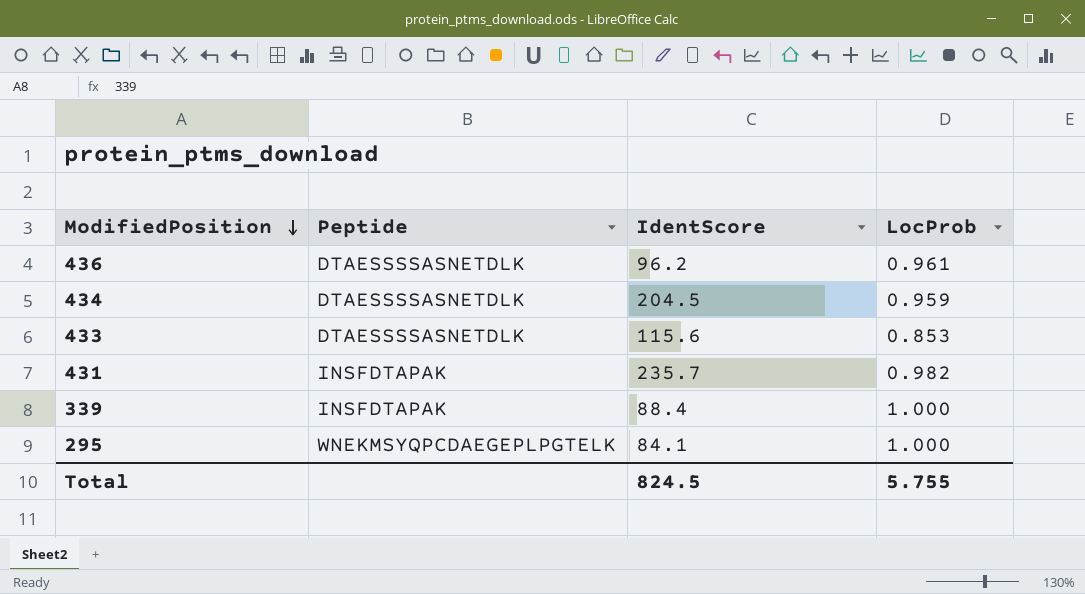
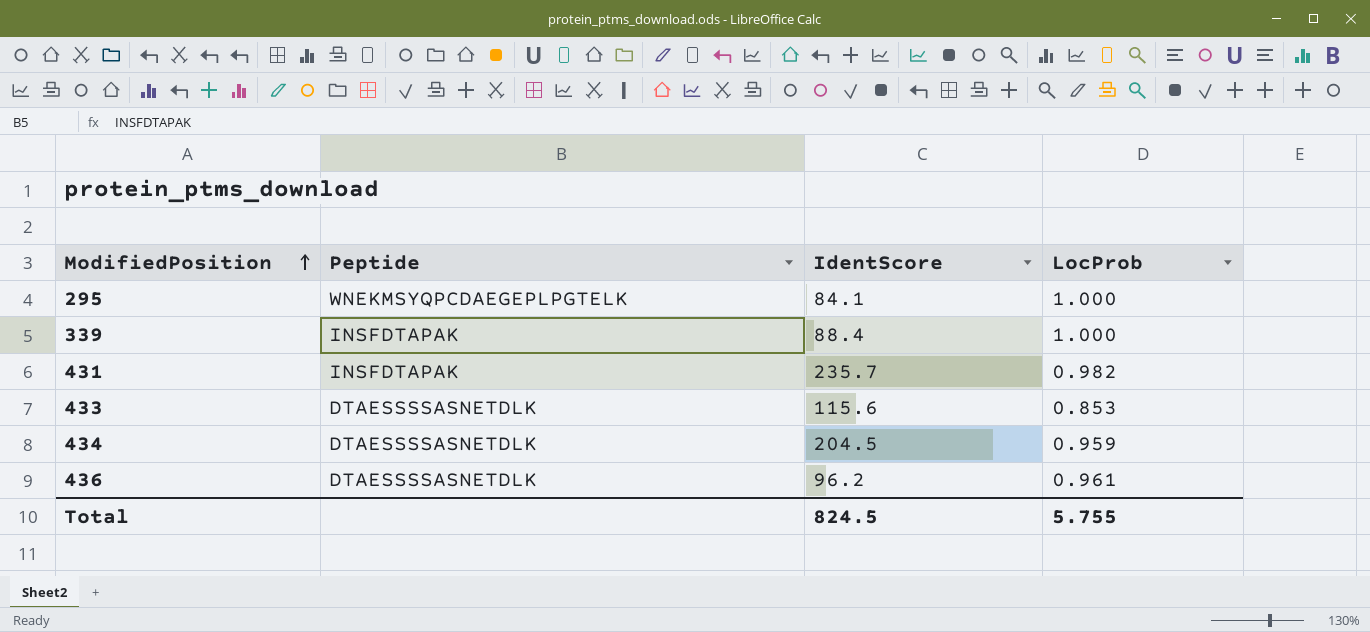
row order: ModifiedPosition descending -> ModifiedPosition ascending

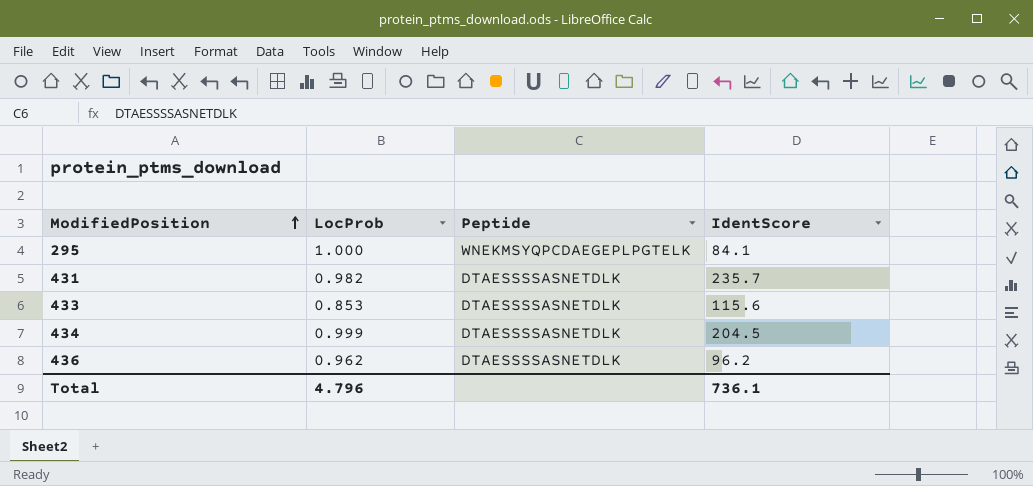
column LocProb | position: 4 -> 2
row 339: INSFDTAPAK | 88.4 | 1.000 -> none
431 | Peptide: INSFDTAPAK -> DTAESSSSASNETDLK
434 | LocProb: 0.959 -> 0.999
436 | LocProb: 0.961 -> 0.962
Total | LocProb: 5.755 -> 4.796
Total | IdentScore: 824.5 -> 736.1

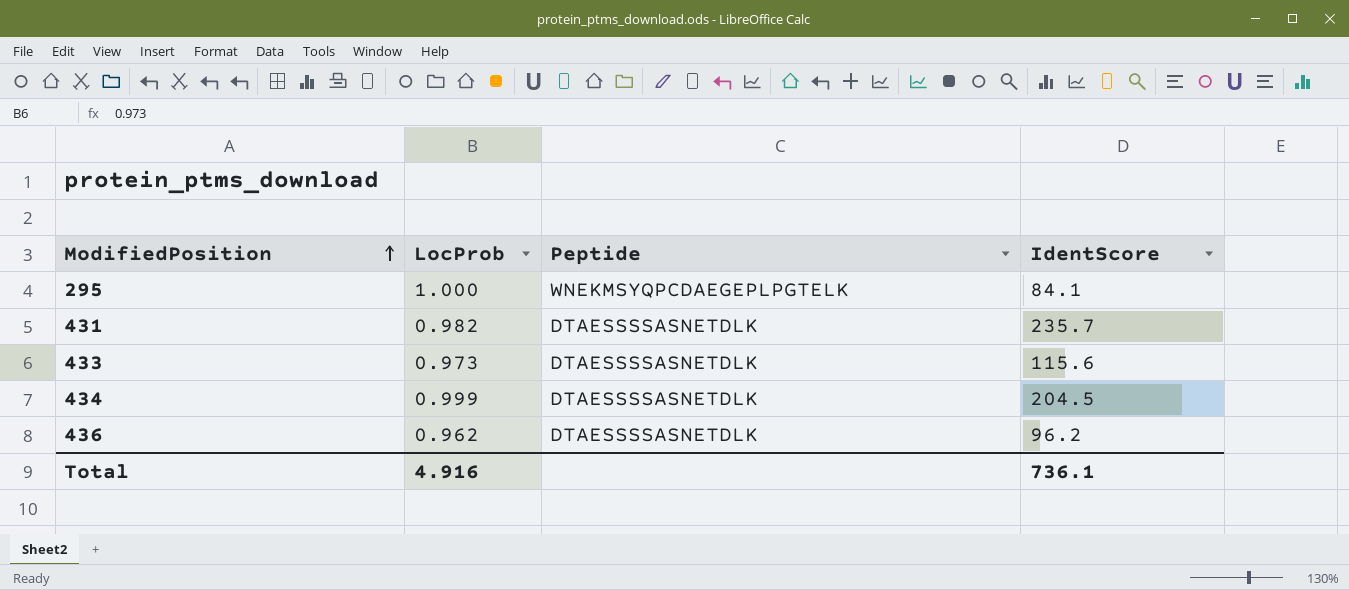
433 | LocProb: 0.853 -> 0.973
Total | LocProb: 4.796 -> 4.916

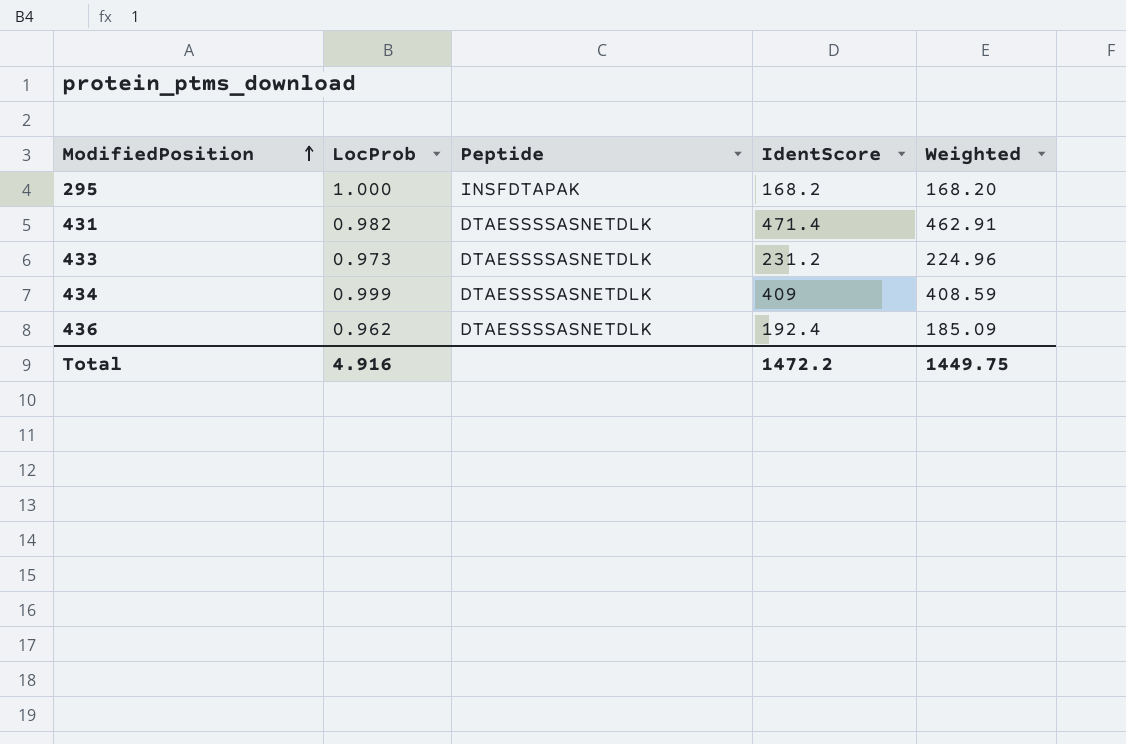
column Weighted | formula: none -> [LocProb] * [IdentScore]
295 | Peptide: WNEKMSYQPCDAEGEPLPGTELK -> INSFDTAPAK
295 | IdentScore: 84.1 -> 168.2
431 | IdentScore: 235.7 -> 471.4
433 | IdentScore: 115.6 -> 231.2
434 | IdentScore: 204.5 -> 409
436 | IdentScore: 96.2 -> 192.4
Total | IdentScore: 736.1 -> 1472.2

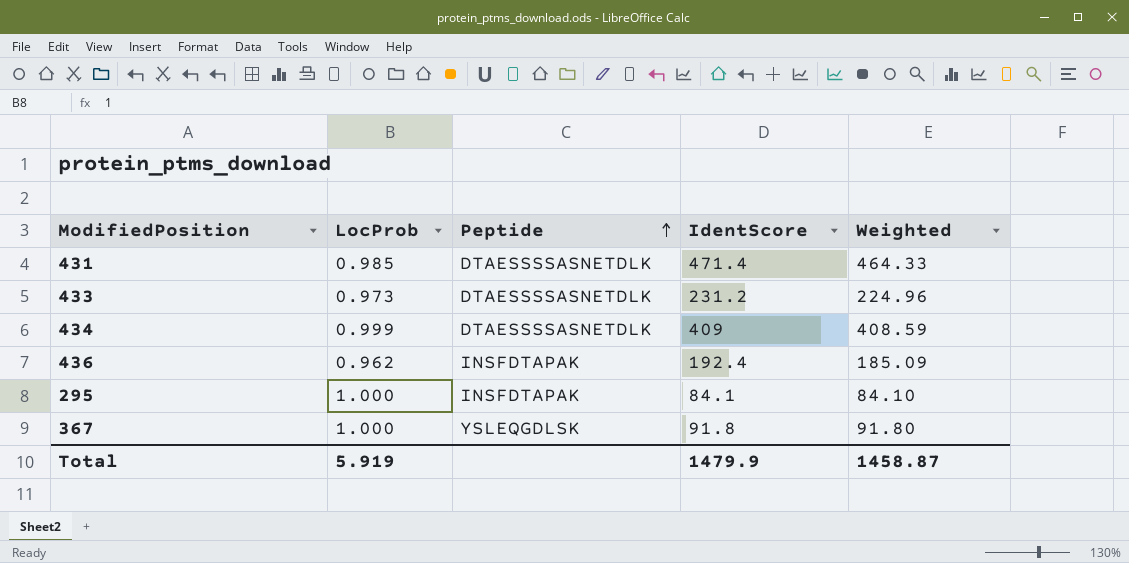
row order: ModifiedPosition ascending -> Peptide ascending
431 | LocProb: 0.982 -> 0.985
431 | Weighted: 462.91 -> 464.33
436 | Peptide: DTAESSSSASNETDLK -> INSFDTAPAK
295 | IdentScore: 168.2 -> 84.1
295 | Weighted: 168.20 -> 84.10
row 367: none -> 1.000 | YSLEQGDLSK | 91.8 | 91.80
Total | LocProb: 4.916 -> 5.919
Total | IdentScore: 1472.2 -> 1479.9
Total | Weighted: 1449.75 -> 1458.87

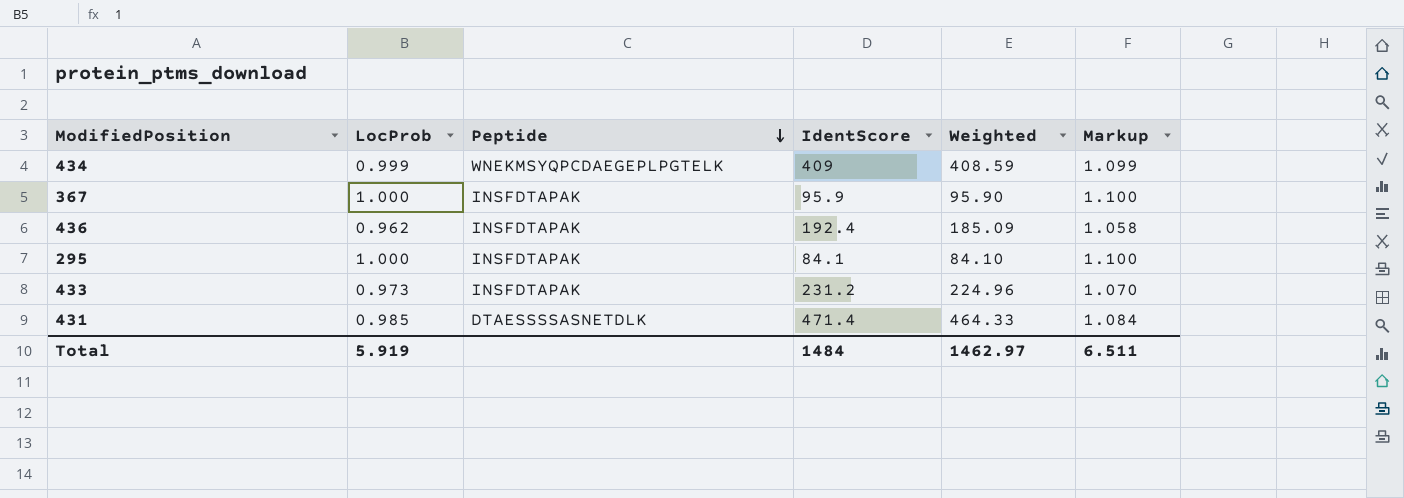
row order: Peptide ascending -> Peptide descending
column Markup | formula: none -> [LocProb] * 1.1
434 | Peptide: DTAESSSSASNETDLK -> WNEKMSYQPCDAEGEPLPGTELK
367 | Peptide: YSLEQGDLSK -> INSFDTAPAK
367 | IdentScore: 91.8 -> 95.9
367 | Weighted: 91.80 -> 95.90
433 | Peptide: DTAESSSSASNETDLK -> INSFDTAPAK
Total | IdentScore: 1479.9 -> 1484
Total | Weighted: 1458.87 -> 1462.97

